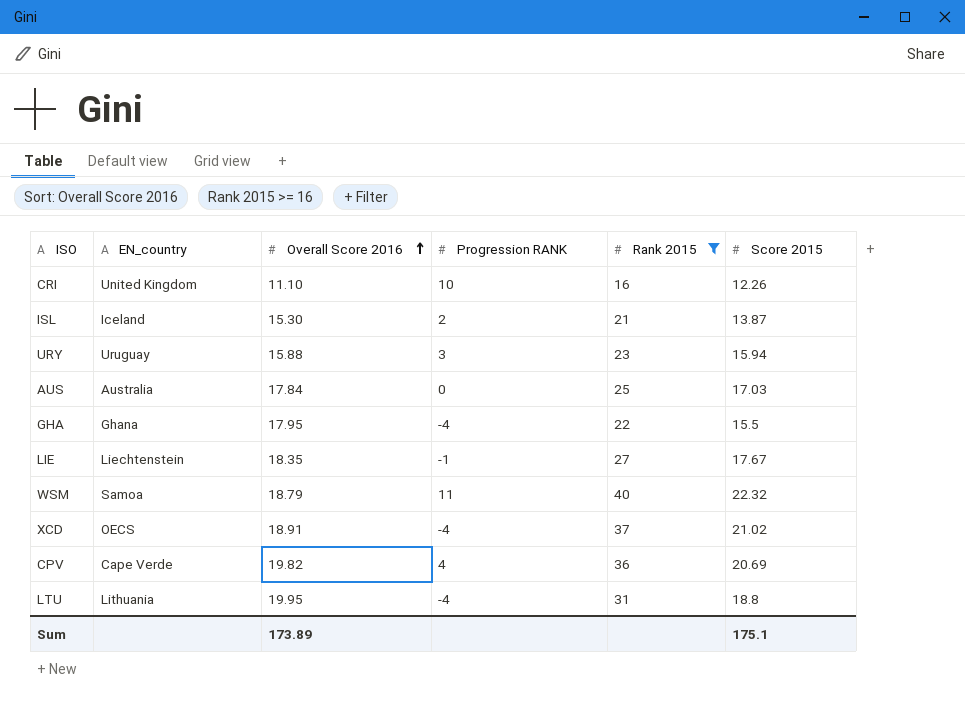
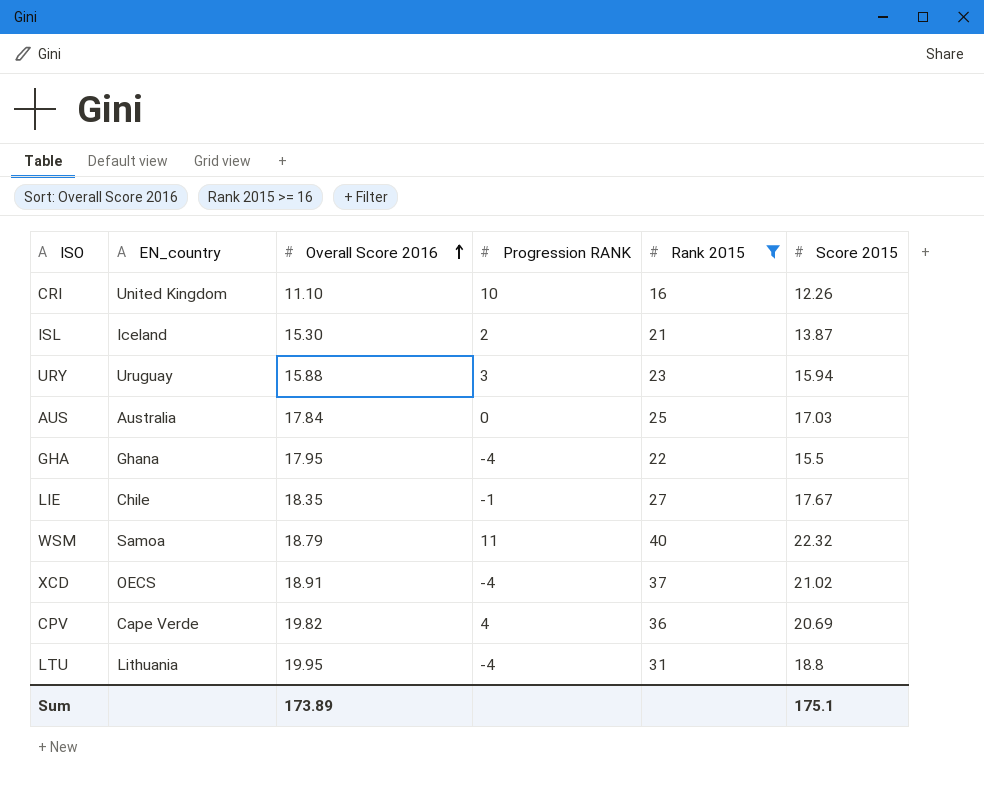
LIE | EN_country: Liechtenstein -> Chile

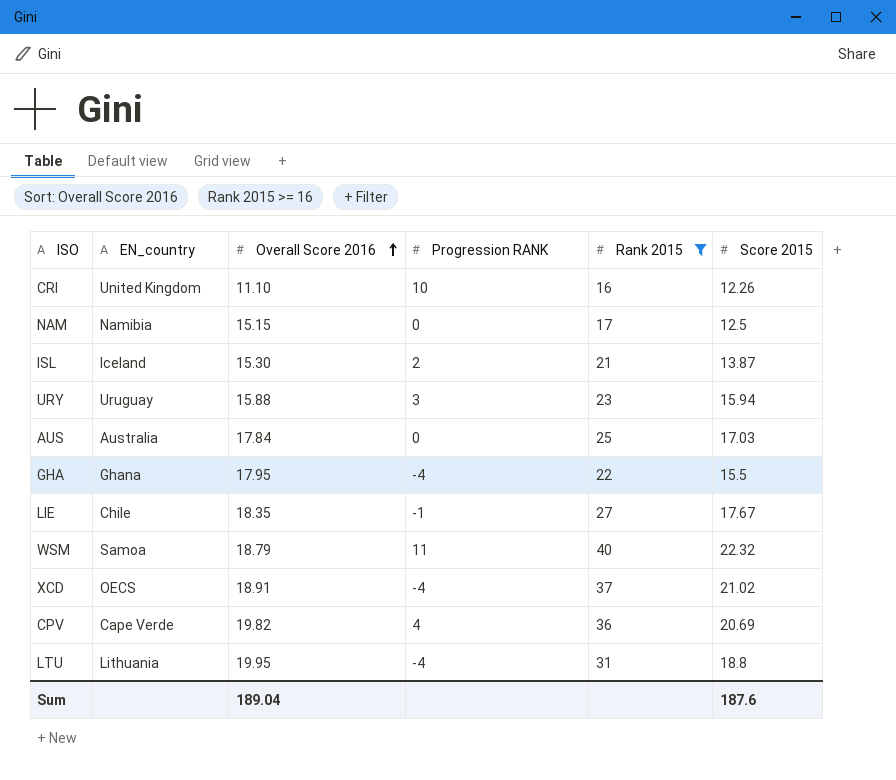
row NAM: none -> Namibia | 15.15 | 0 | 17 | 12.5
Sum | Overall Score 2016: 173.89 -> 189.04
Sum | Score 2015: 175.1 -> 187.6

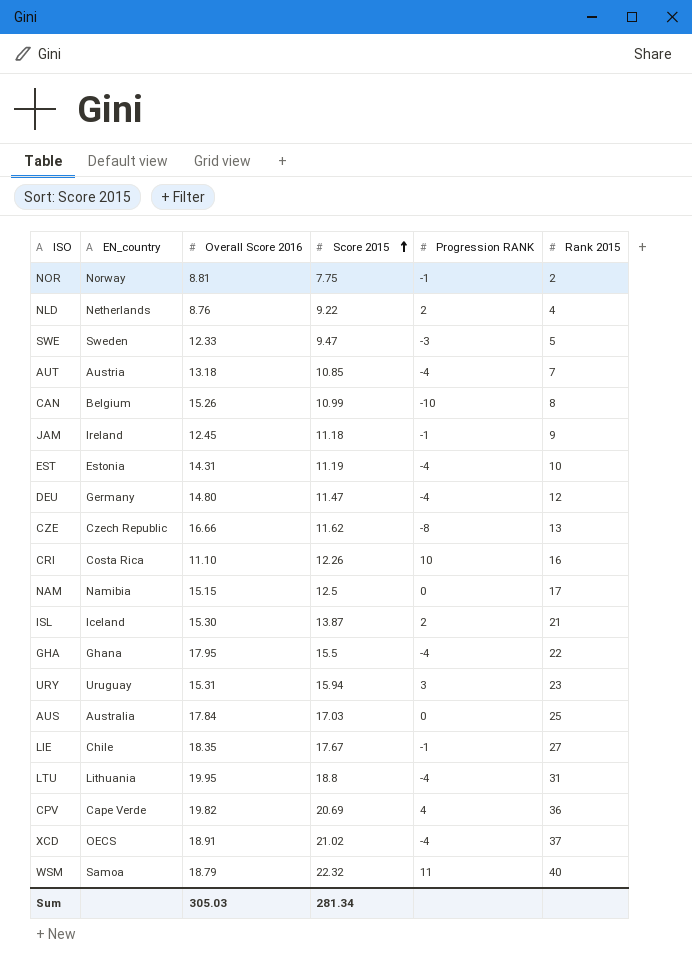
filter: Rank 2015 >= 16 -> none
row order: Overall Score 2016 ascending -> Score 2015 ascending
column Score 2015 | position: 6 -> 4
CRI | EN_country: United Kingdom -> Costa Rica
URY | Overall Score 2016: 15.88 -> 15.31
Sum | Overall Score 2016: 189.04 -> 305.03
Sum | Score 2015: 187.6 -> 281.34

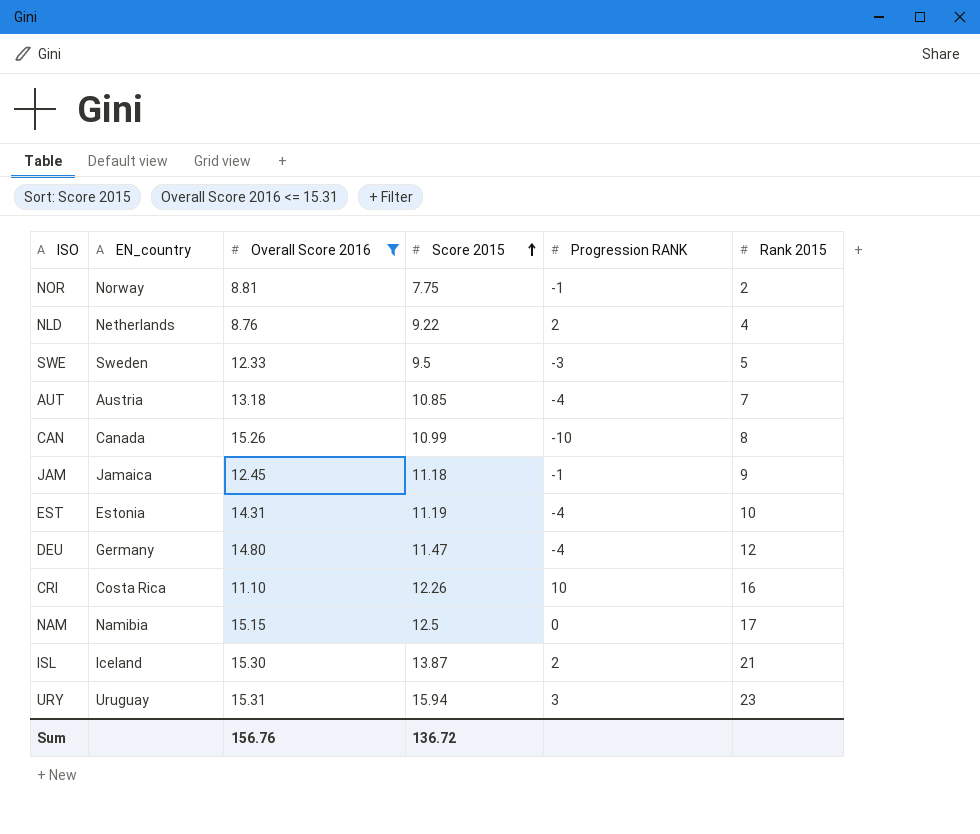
filter: none -> Overall Score 2016 <= 15.31
SWE | Score 2015: 9.47 -> 9.5
CAN | EN_country: Belgium -> Canada
JAM | EN_country: Ireland -> Jamaica
Sum | Overall Score 2016: 305.03 -> 156.76
Sum | Score 2015: 281.34 -> 136.72

